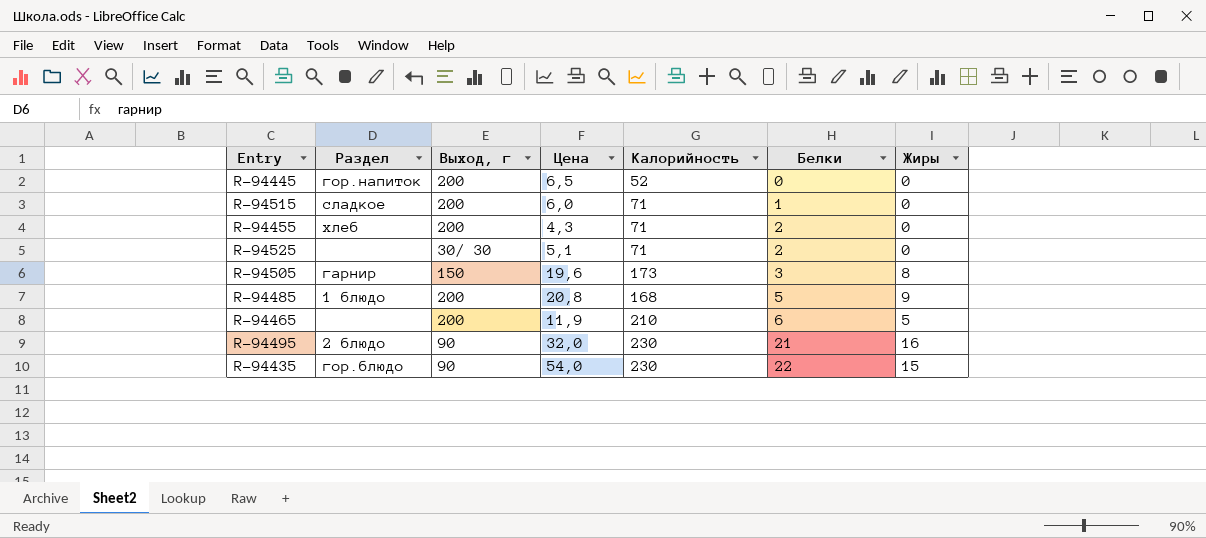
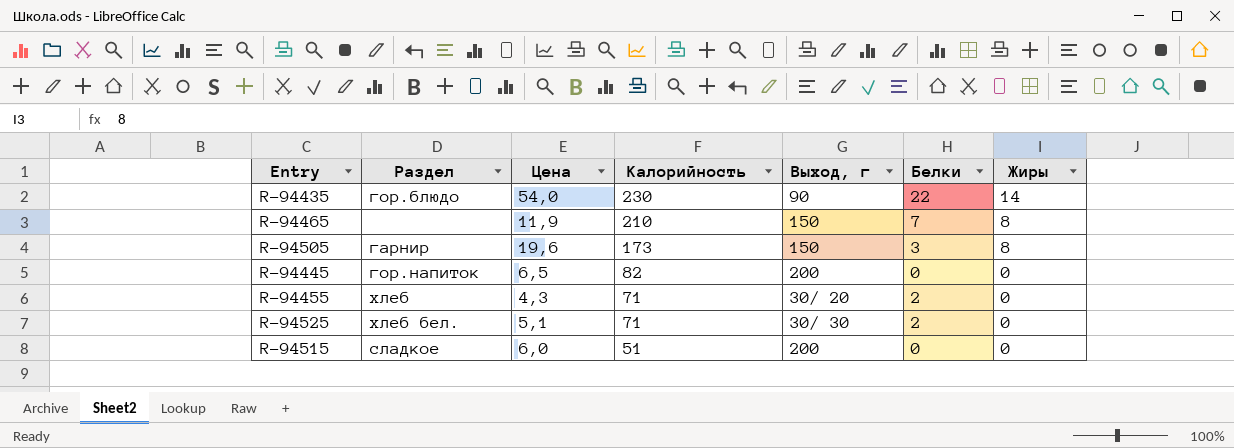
row order: Белки ascending -> Калорийность descending
column Выход, г | position: 3 -> 5
row R-94485: 1 блюдо | 200 | 20,8 | 168 | 5 | 9 -> none
row R-94495: 2 блюдо | 90 | 32,0 | 230 | 21 | 16 -> none
R-94435 | Жиры: 15 -> 14
R-94465 | Выход, г: 200 -> 150
R-94465 | Белки: 6 -> 7
R-94465 | Жиры: 5 -> 8
R-94445 | Калорийность: 52 -> 82
R-94455 | Выход, г: 200 -> 30/ 20
R-94525 | Раздел: none -> хлеб бел.
R-94515 | Калорийность: 71 -> 51
R-94515 | Белки: 1 -> 0

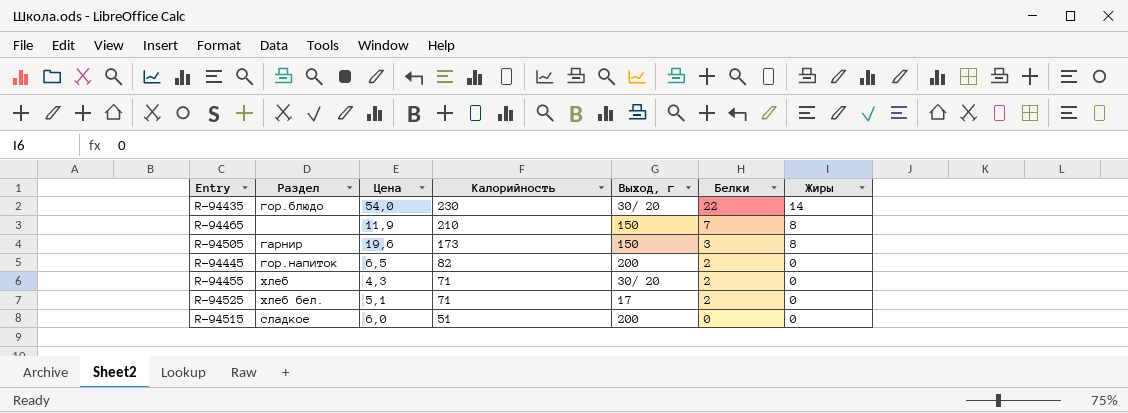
R-94435 | Выход, г: 90 -> 30/ 20
R-94445 | Белки: 0 -> 2
R-94525 | Выход, г: 30/ 30 -> 17

